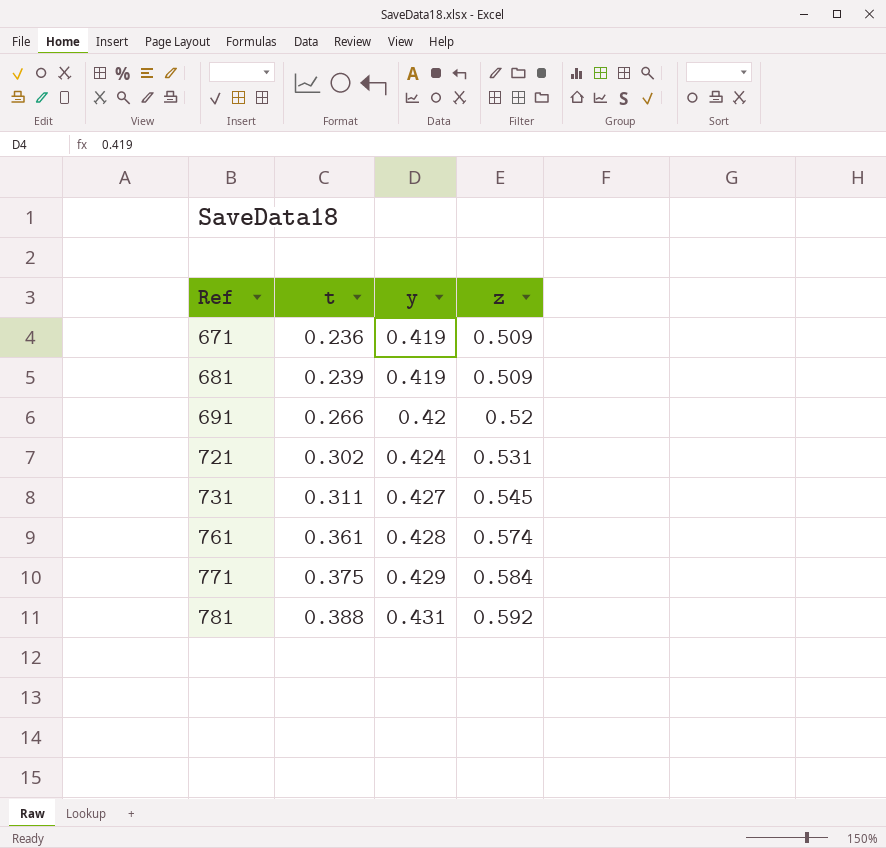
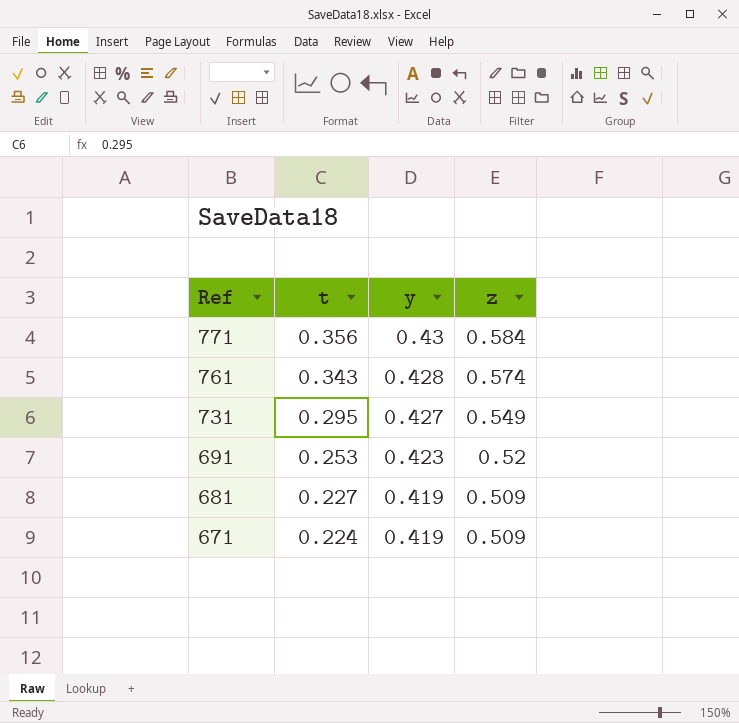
row order: Ref ascending -> Ref descending
row 721: 0.302 | 0.424 | 0.531 -> none
row 781: 0.388 | 0.431 | 0.592 -> none
771 | t: 0.375 -> 0.356
771 | y: 0.429 -> 0.43
761 | t: 0.361 -> 0.343
731 | t: 0.311 -> 0.295
731 | z: 0.545 -> 0.549
691 | t: 0.266 -> 0.253
691 | y: 0.42 -> 0.423
681 | t: 0.239 -> 0.227
671 | t: 0.236 -> 0.224

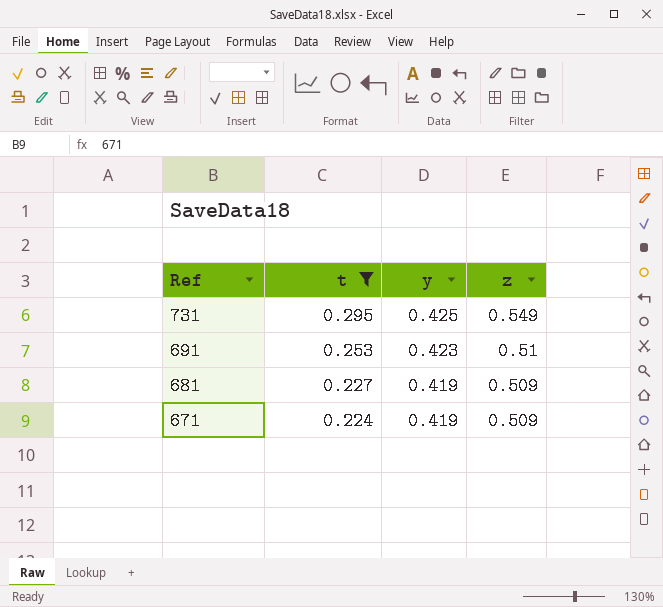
filter: none -> t <= 0.295
731 | y: 0.427 -> 0.425
691 | z: 0.52 -> 0.51

